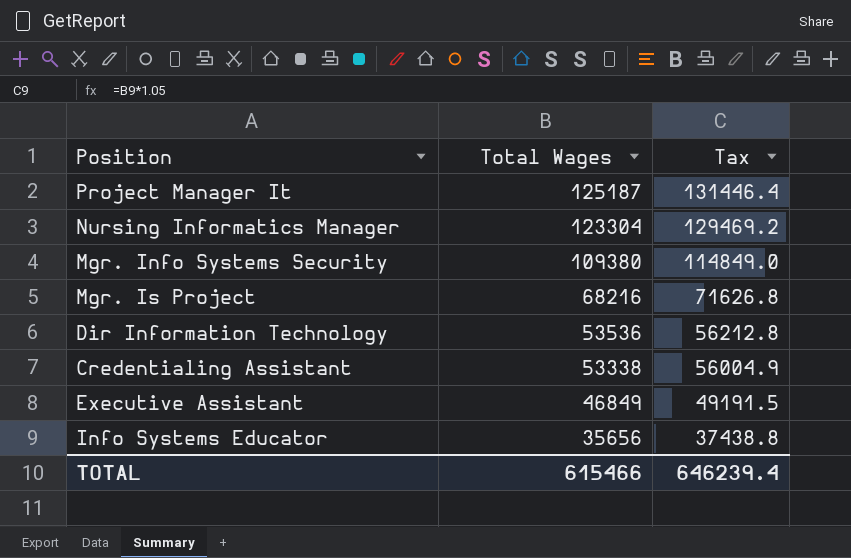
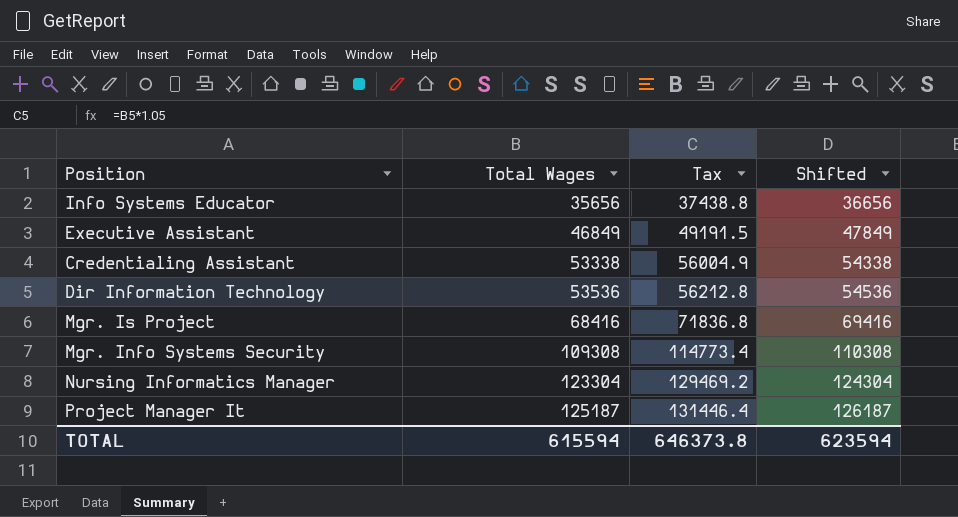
row order: Total Wages descending -> Total Wages ascending
column Shifted | formula: none -> [Total Wages] + 1000
Mgr. Is Project | Total Wages: 68216 -> 68416
Mgr. Is Project | Tax: 71626.8 -> 71836.8
Mgr. Info Systems Security | Total Wages: 109380 -> 109308
Mgr. Info Systems Security | Tax: 114849.0 -> 114773.4
TOTAL | Total Wages: 615466 -> 615594
TOTAL | Tax: 646239.4 -> 646373.8

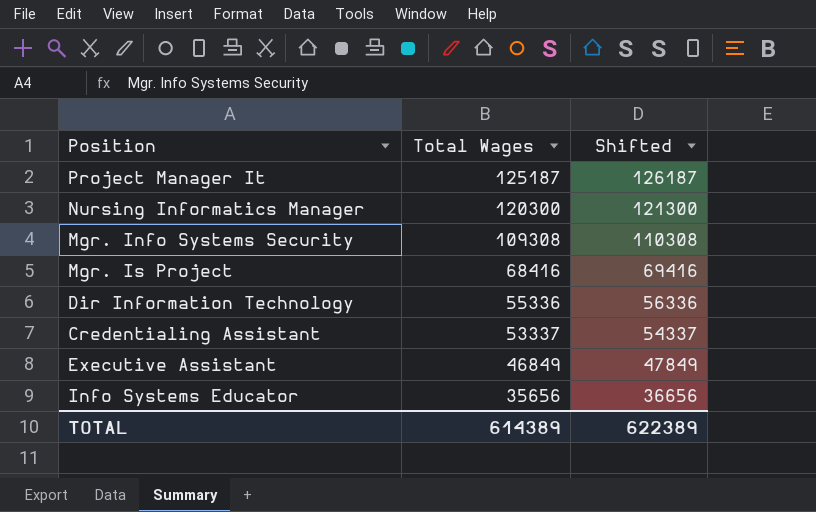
row order: Total Wages ascending -> Total Wages descending
column Tax | formula: [Total Wages] * 1.05 -> none
Nursing Informatics Manager | Total Wages: 123304 -> 120300
Nursing Informatics Manager | Shifted: 124304 -> 121300
Dir Information Technology | Total Wages: 53536 -> 55336
Dir Information Technology | Shifted: 54536 -> 56336
Credentialing Assistant | Total Wages: 53338 -> 53337
Credentialing Assistant | Shifted: 54338 -> 54337
TOTAL | Total Wages: 615594 -> 614389
TOTAL | Shifted: 623594 -> 622389

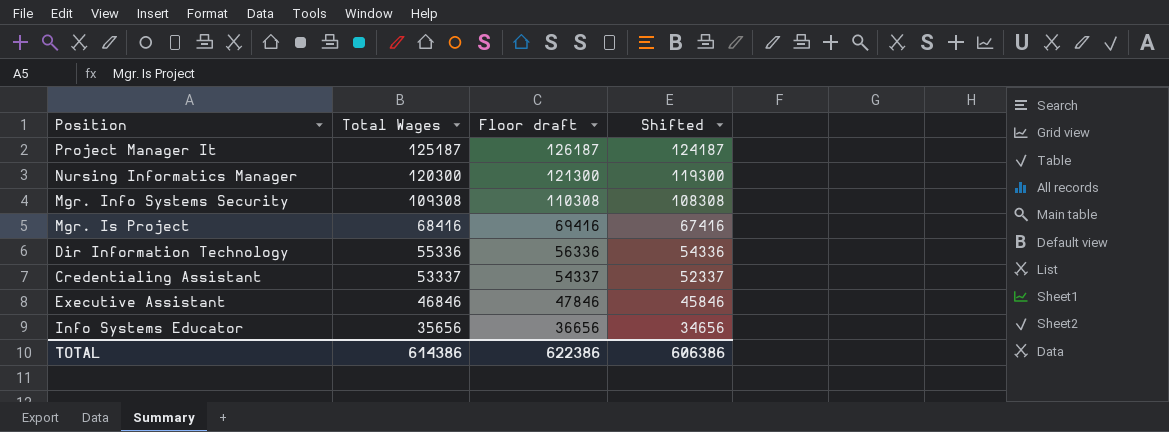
column Floor draft | formula: none -> [Total Wages] + 1000
column Shifted | formula: [Total Wages] + 1000 -> [Total Wages] - 1000
Executive Assistant | Total Wages: 46849 -> 46846
TOTAL | Total Wages: 614389 -> 614386
TOTAL | Shifted: 622389 -> 606386

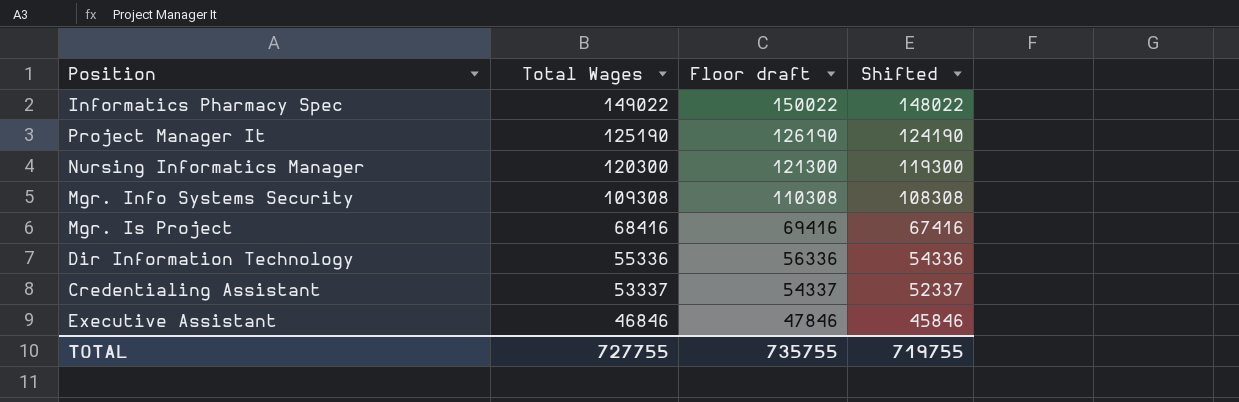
row Info Systems Educator: 35656 | 36656 | 34656 -> none
row Informatics Pharmacy Spec: none -> 149022 | 150022 | 148022
Project Manager It | Total Wages: 125187 -> 125190
Project Manager It | Floor draft: 126187 -> 126190
Project Manager It | Shifted: 124187 -> 124190
TOTAL | Total Wages: 614386 -> 727755
TOTAL | Floor draft: 622386 -> 735755
TOTAL | Shifted: 606386 -> 719755

